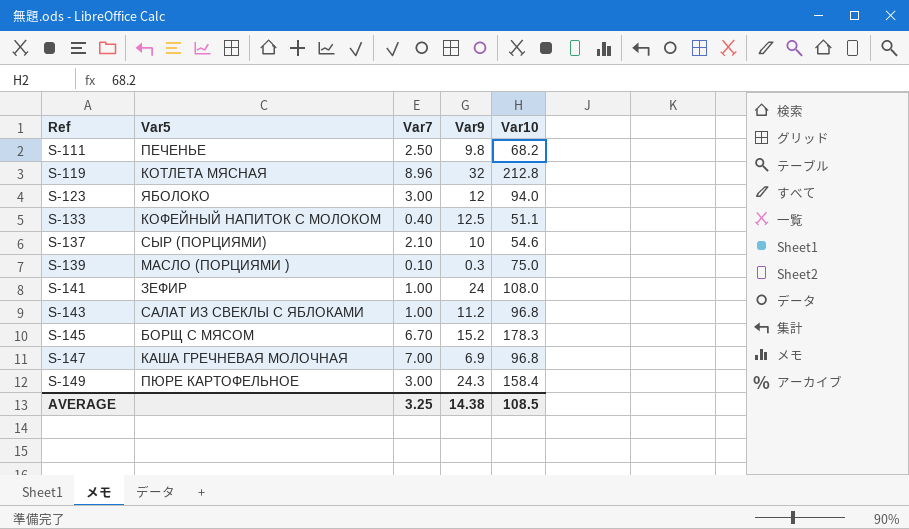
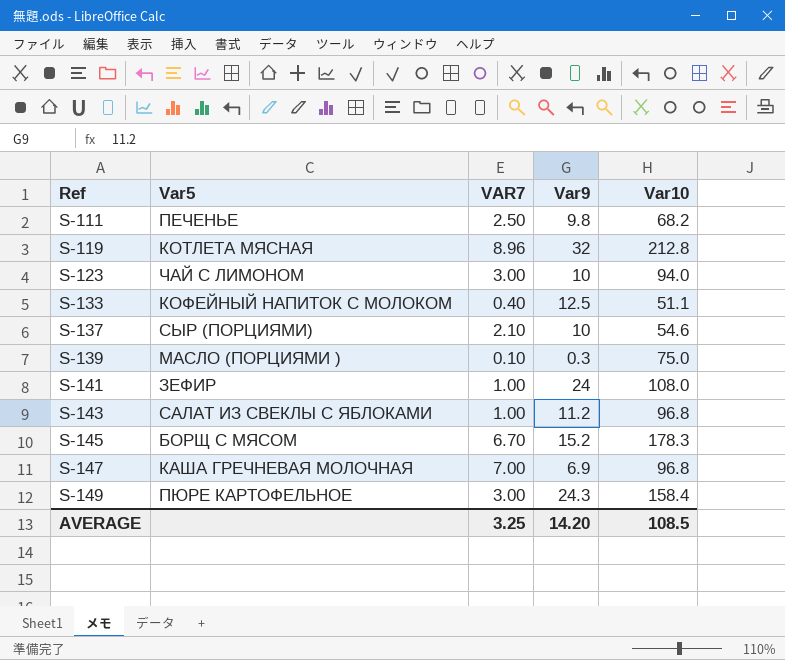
column name: Var7 -> VAR7
S-123 | Var5: ЯБОЛОКО -> ЧАЙ С ЛИМОНОМ
S-123 | Var9: 12 -> 10
AVERAGE | Var9: 14.38 -> 14.20

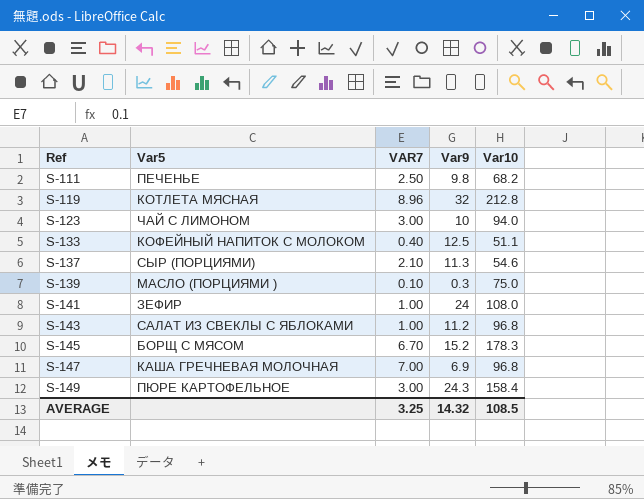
S-137 | Var9: 10 -> 11.3
AVERAGE | Var9: 14.20 -> 14.32

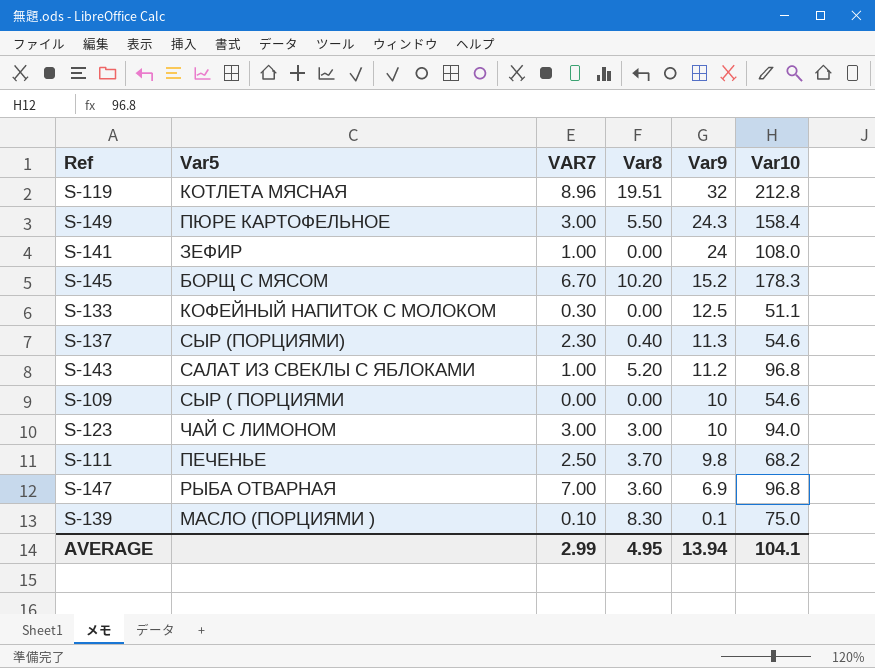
row order: Ref ascending -> Var9 descending
column Var8 | position: none -> 4
S-133 | VAR7: 0.40 -> 0.30
S-137 | VAR7: 2.10 -> 2.30
row S-109: none -> СЫР ( ПОРЦИЯМИ | 0.00 | 0.00 | 10 | 54.6
S-147 | Var5: КАША ГРЕЧНЕВАЯ МОЛОЧНАЯ -> РЫБА ОТВАРНАЯ
S-139 | Var9: 0.3 -> 0.1
AVERAGE | VAR7: 3.25 -> 2.99
AVERAGE | Var9: 14.32 -> 13.94
AVERAGE | Var10: 108.5 -> 104.1

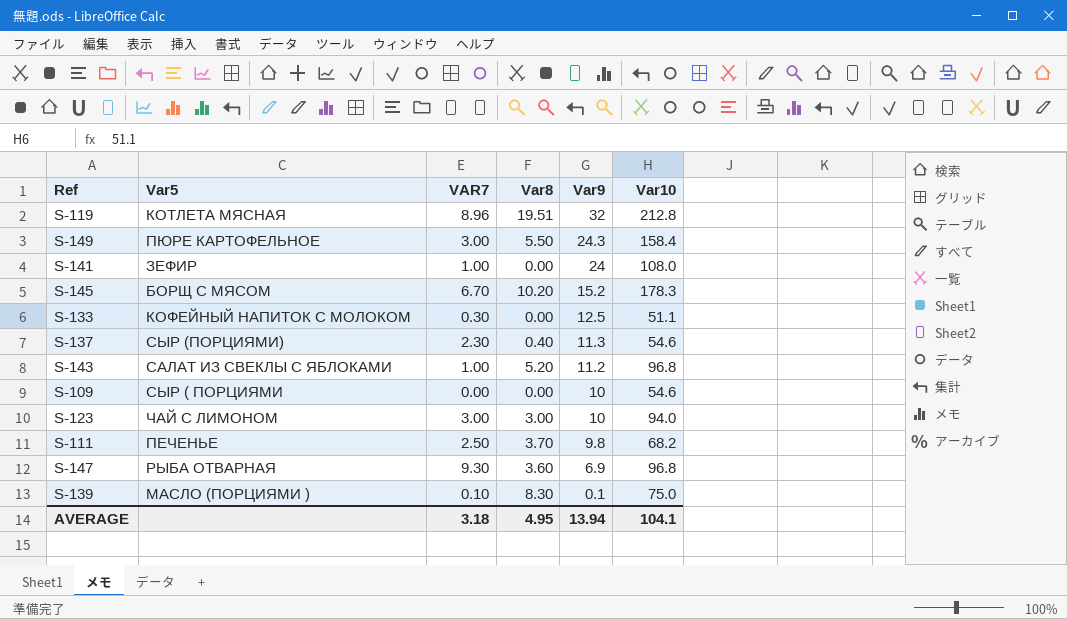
S-147 | VAR7: 7.00 -> 9.30
AVERAGE | VAR7: 2.99 -> 3.18

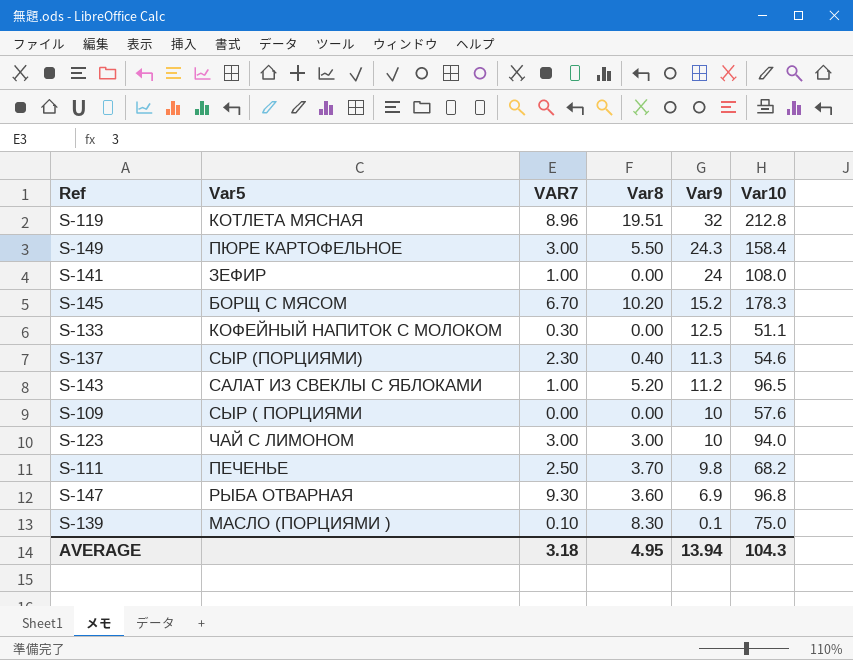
S-143 | Var10: 96.8 -> 96.5
S-109 | Var10: 54.6 -> 57.6
AVERAGE | Var10: 104.1 -> 104.3

